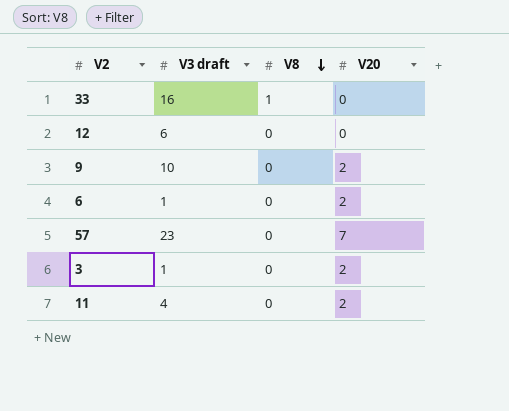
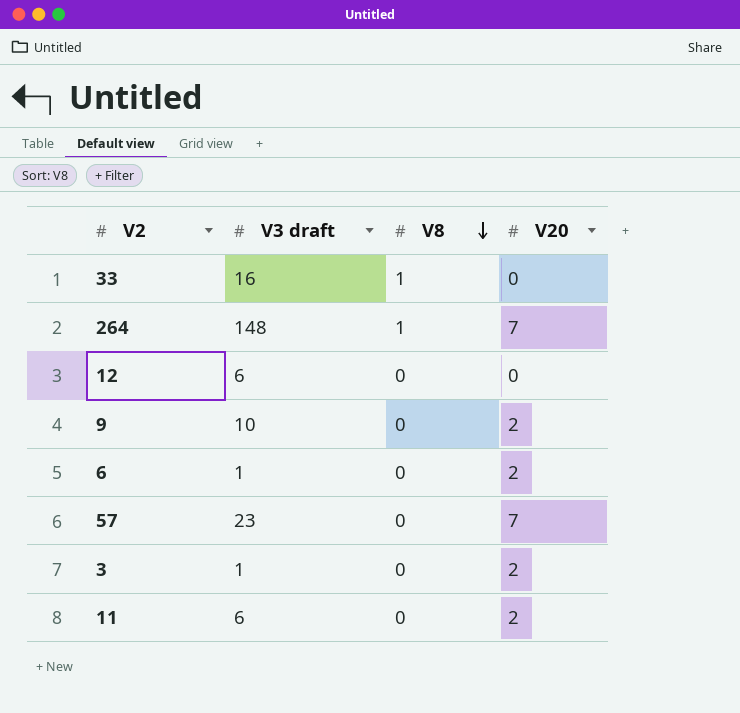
row 264: none -> 148 | 1 | 7
11 | V3 draft: 4 -> 6

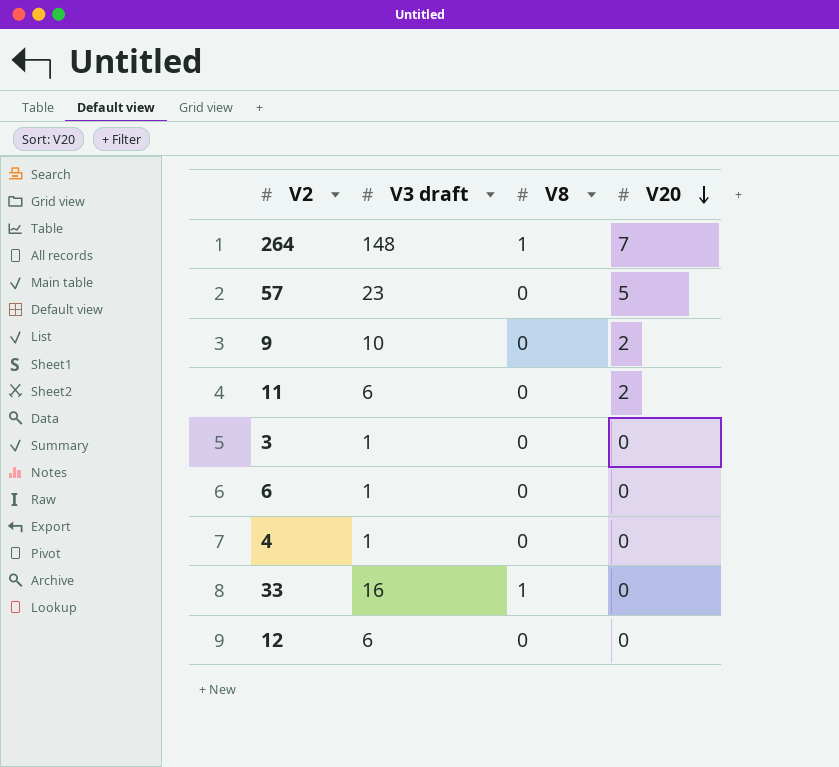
row order: V8 descending -> V20 descending
57 | V20: 7 -> 5
3 | V20: 2 -> 0
6 | V20: 2 -> 0
row 4: none -> 1 | 0 | 0

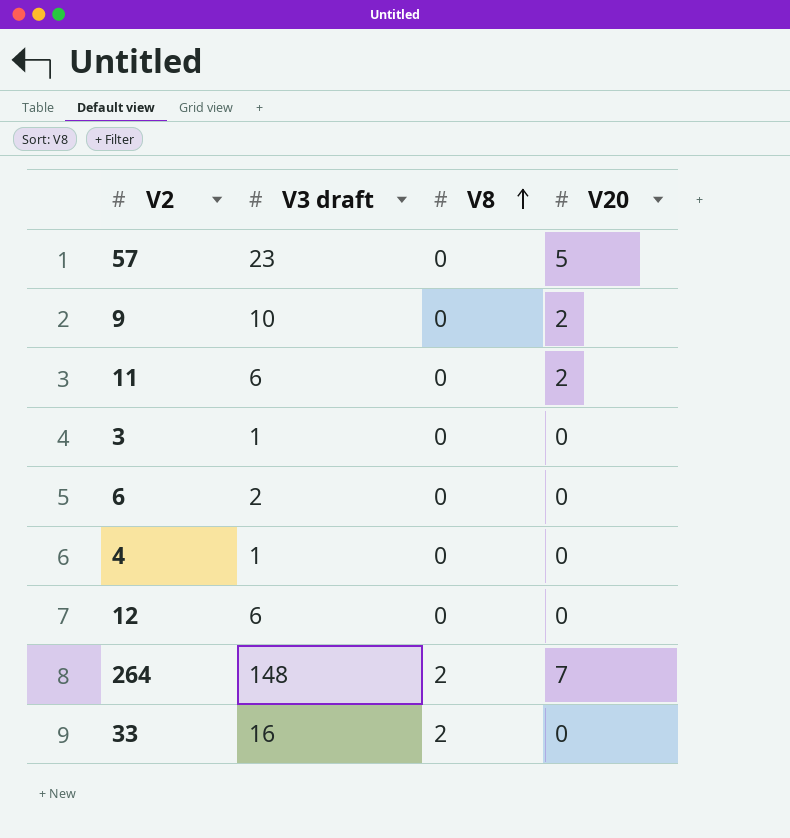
row order: V20 descending -> V8 ascending
6 | V3 draft: 1 -> 2
264 | V8: 1 -> 2
33 | V8: 1 -> 2

